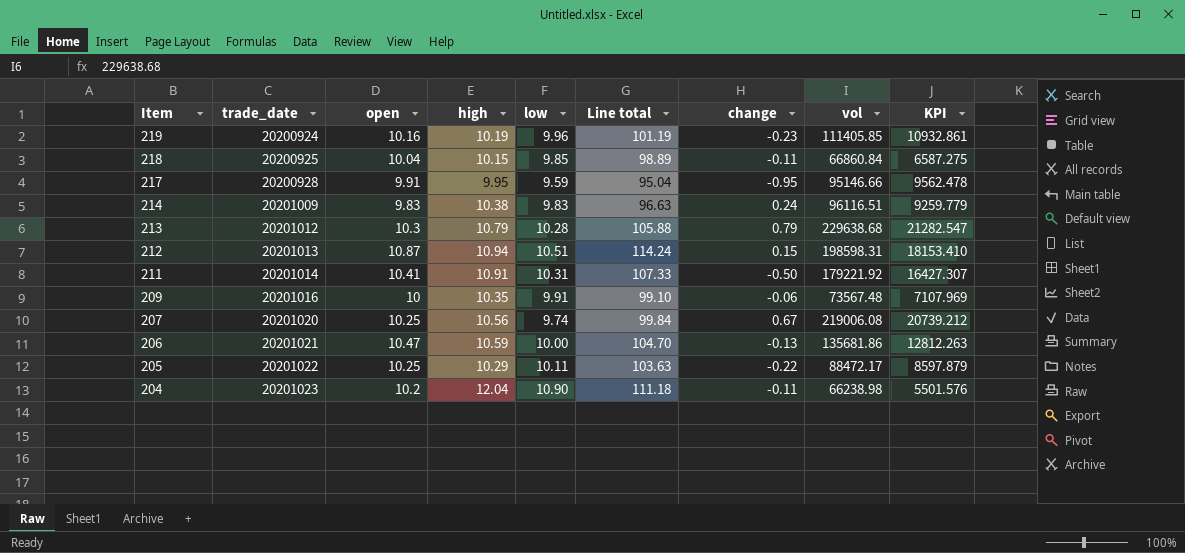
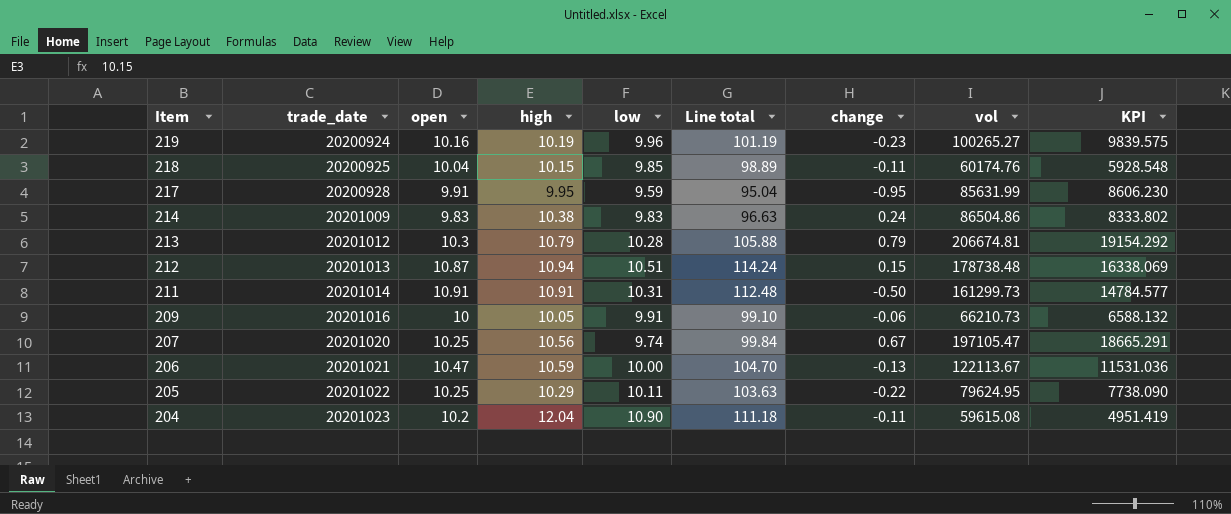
219 | vol: 111405.85 -> 100265.27
219 | KPI: 10932.861 -> 9839.575
218 | vol: 66860.84 -> 60174.76
218 | KPI: 6587.275 -> 5928.548
217 | vol: 95146.66 -> 85631.99
217 | KPI: 9562.478 -> 8606.230
214 | vol: 96116.51 -> 86504.86
214 | KPI: 9259.779 -> 8333.802
213 | vol: 229638.68 -> 206674.81
213 | KPI: 21282.547 -> 19154.292
212 | vol: 198598.31 -> 178738.48
212 | KPI: 18153.410 -> 16338.069
211 | open: 10.41 -> 10.91
211 | Line total: 107.33 -> 112.48
211 | vol: 179221.92 -> 161299.73
211 | KPI: 16427.307 -> 14784.577
209 | high: 10.35 -> 10.05
209 | vol: 73567.48 -> 66210.73
209 | KPI: 7107.969 -> 6588.132
207 | vol: 219006.08 -> 197105.47
207 | KPI: 20739.212 -> 18665.291
206 | vol: 135681.86 -> 122113.67
206 | KPI: 12812.263 -> 11531.036
205 | vol: 88472.17 -> 79624.95
205 | KPI: 8597.879 -> 7738.090
204 | vol: 66238.98 -> 59615.08
204 | KPI: 5501.576 -> 4951.419

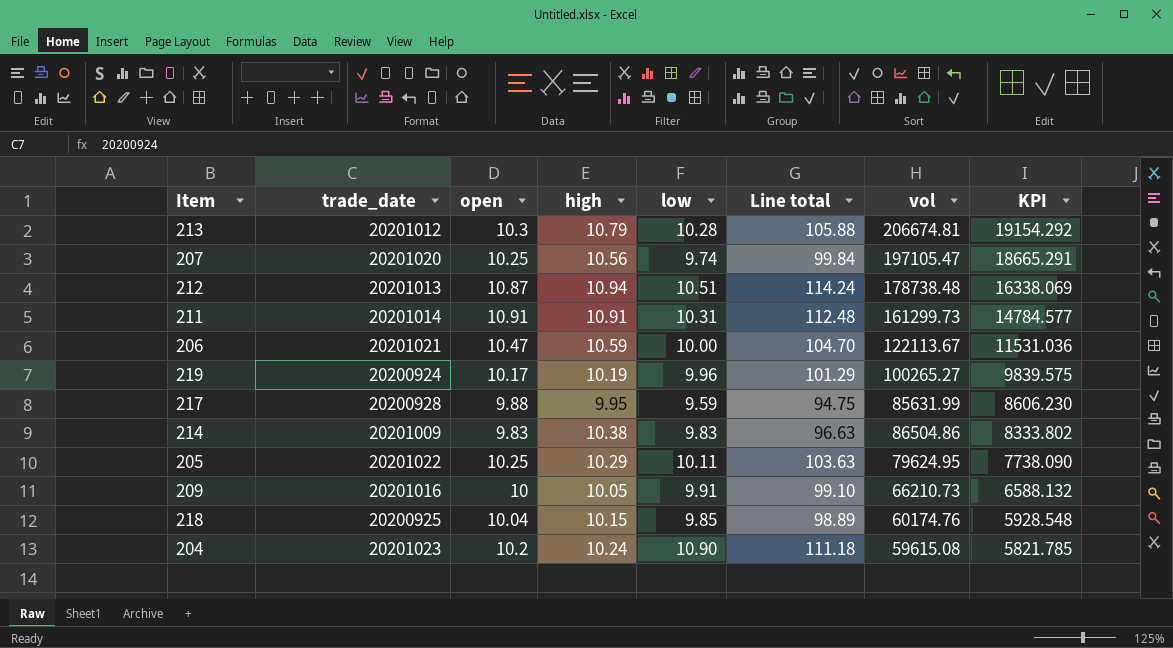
row order: Item descending -> KPI descending
column change | position: 7 -> none
219 | open: 10.16 -> 10.17
219 | Line total: 101.19 -> 101.29
217 | open: 9.91 -> 9.88
217 | Line total: 95.04 -> 94.75
204 | high: 12.04 -> 10.24
204 | KPI: 4951.419 -> 5821.785

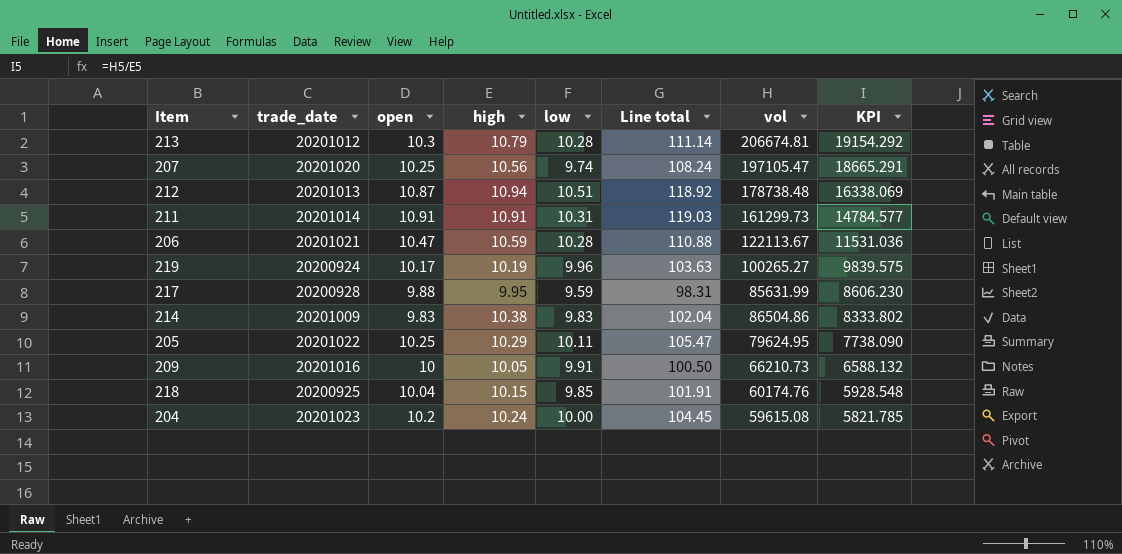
column Line total | formula: [open] * [low] -> [open] * [high]
206 | low: 10.00 -> 10.28
204 | low: 10.90 -> 10.00

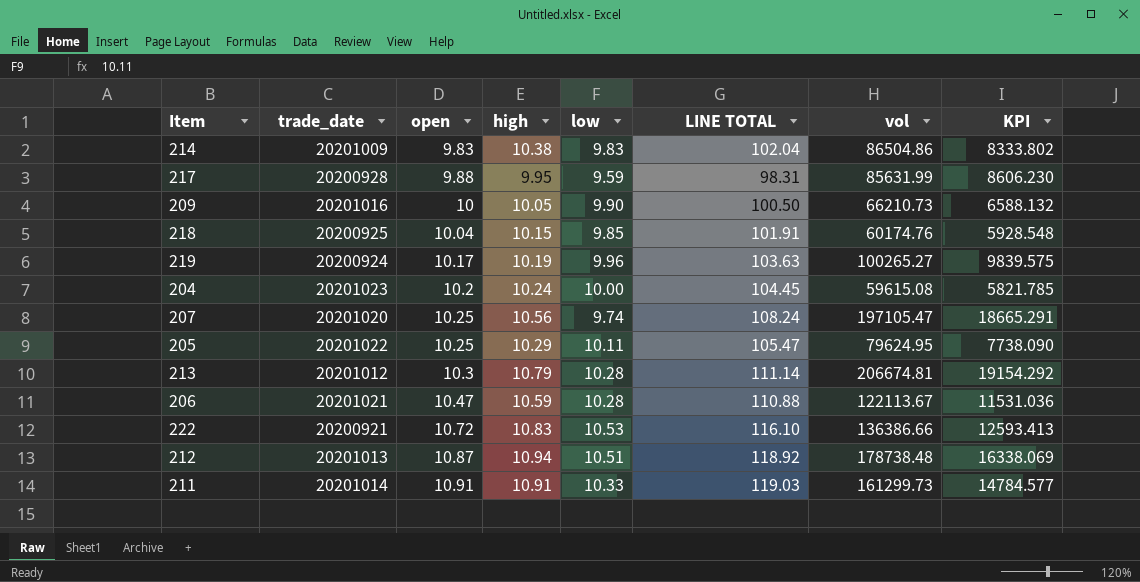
row order: KPI descending -> open ascending
column name: Line total -> LINE TOTAL
209 | low: 9.91 -> 9.90
row 222: none -> 20200921 | 10.72 | 10.83 | 10.53 | 116.10 | 136386.66 | 12593.413
211 | low: 10.31 -> 10.33

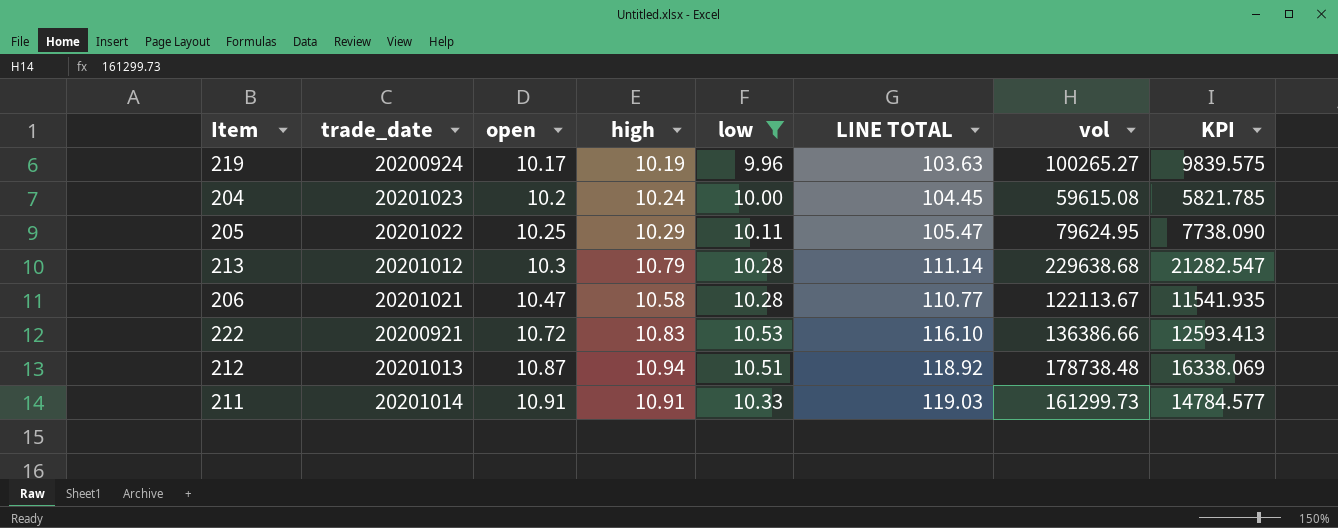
filter: none -> low >= 9.96
213 | vol: 206674.81 -> 229638.68
213 | KPI: 19154.292 -> 21282.547
206 | high: 10.59 -> 10.58
206 | LINE TOTAL: 110.88 -> 110.77
206 | KPI: 11531.036 -> 11541.935

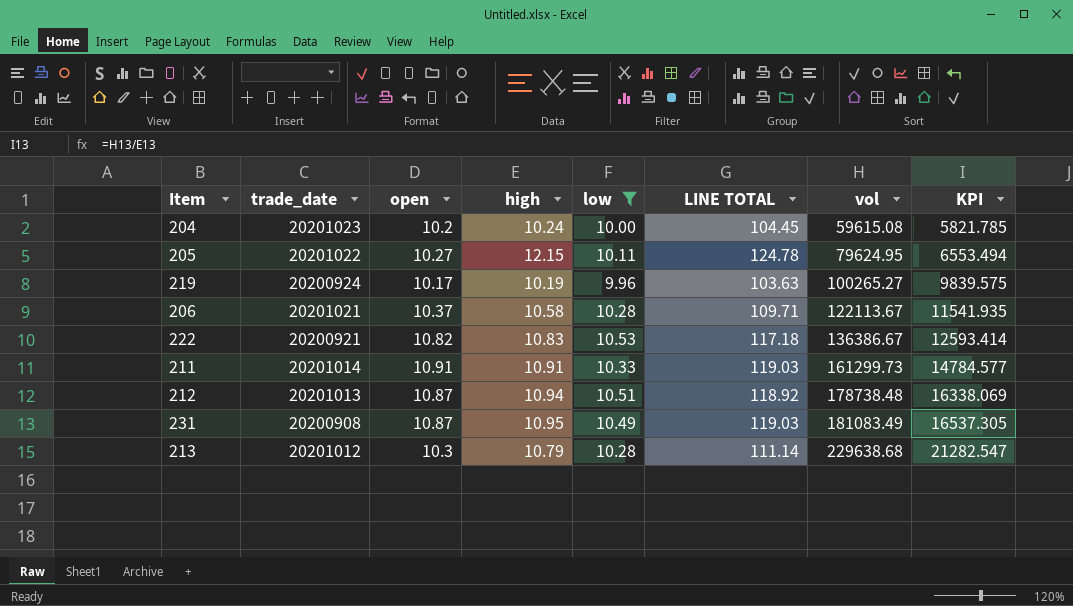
row order: open ascending -> vol ascending
205 | open: 10.25 -> 10.27
205 | high: 10.29 -> 12.15
205 | LINE TOTAL: 105.47 -> 124.78
205 | KPI: 7738.090 -> 6553.494
206 | open: 10.47 -> 10.37
206 | LINE TOTAL: 110.77 -> 109.71
222 | open: 10.72 -> 10.82
222 | LINE TOTAL: 116.10 -> 117.18
222 | vol: 136386.66 -> 136386.67
222 | KPI: 12593.413 -> 12593.414
row 231: none -> 20200908 | 10.87 | 10.95 | 10.49 | 119.03 | 181083.49 | 16537.305

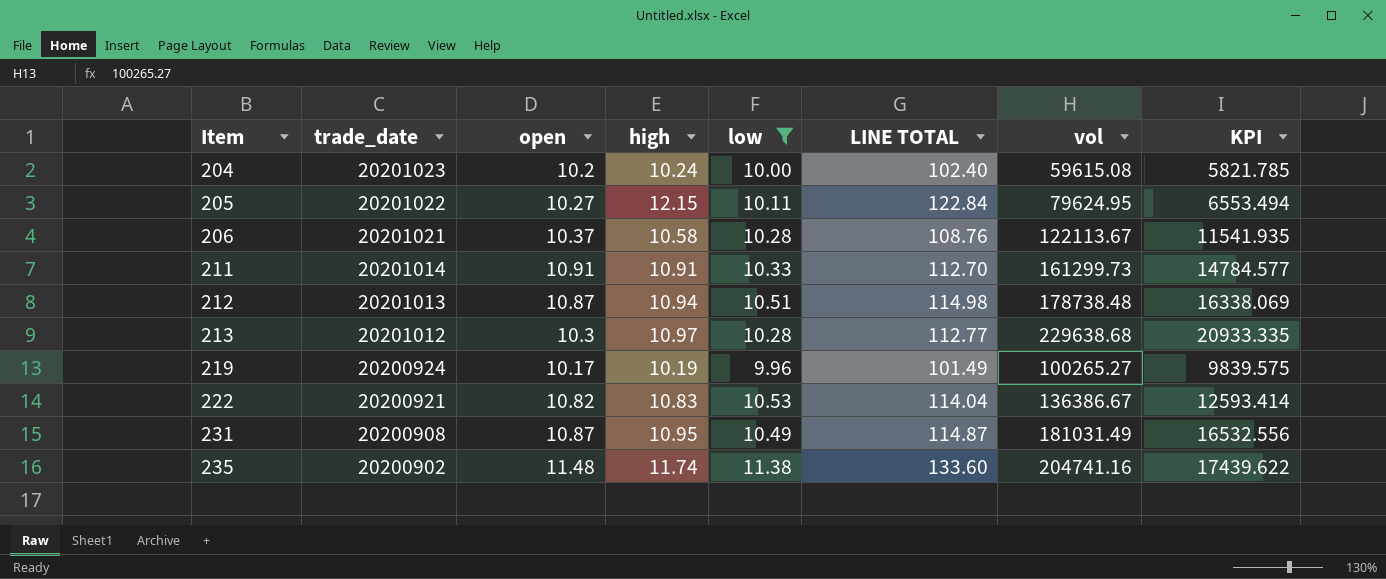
row order: vol ascending -> Item ascending
column LINE TOTAL | formula: [open] * [high] -> [high] * [low]
213 | high: 10.79 -> 10.97
213 | KPI: 21282.547 -> 20933.335
231 | vol: 181083.49 -> 181031.49
231 | KPI: 16537.305 -> 16532.556
row 235: none -> 20200902 | 11.48 | 11.74 | 11.38 | 133.60 | 204741.16 | 17439.622

